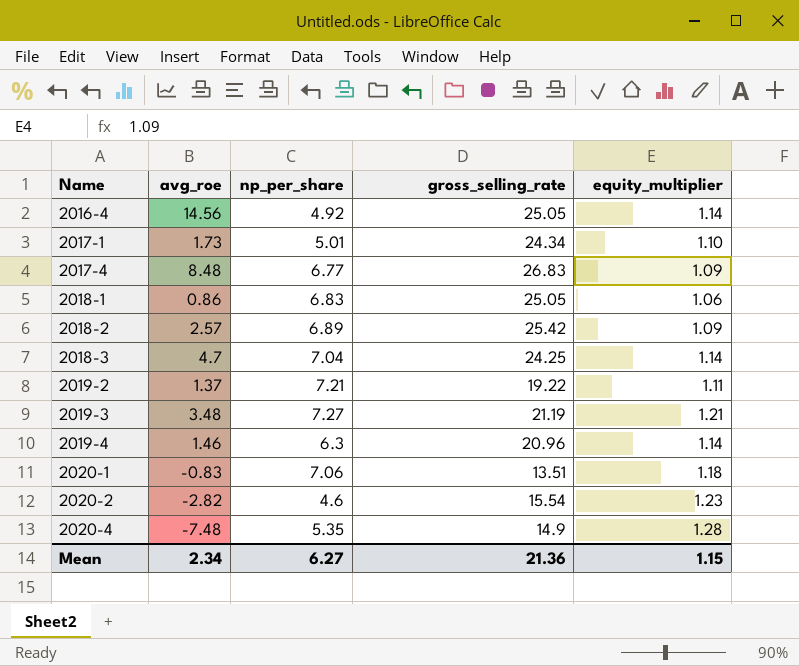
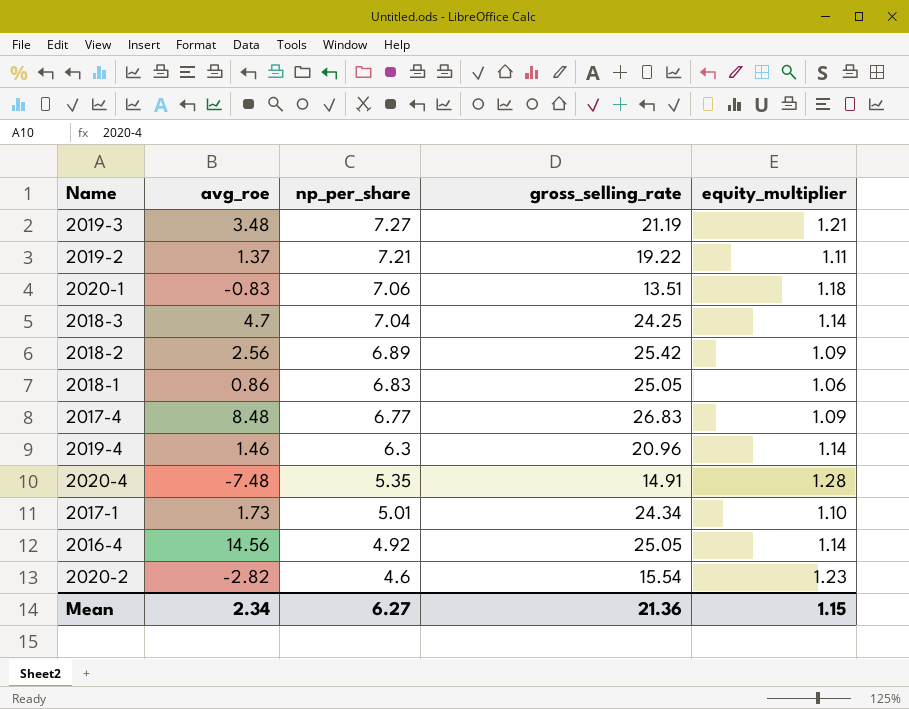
row order: Name ascending -> np_per_share descending
2018-2 | avg_roe: 2.57 -> 2.56
2020-4 | gross_selling_rate: 14.9 -> 14.91

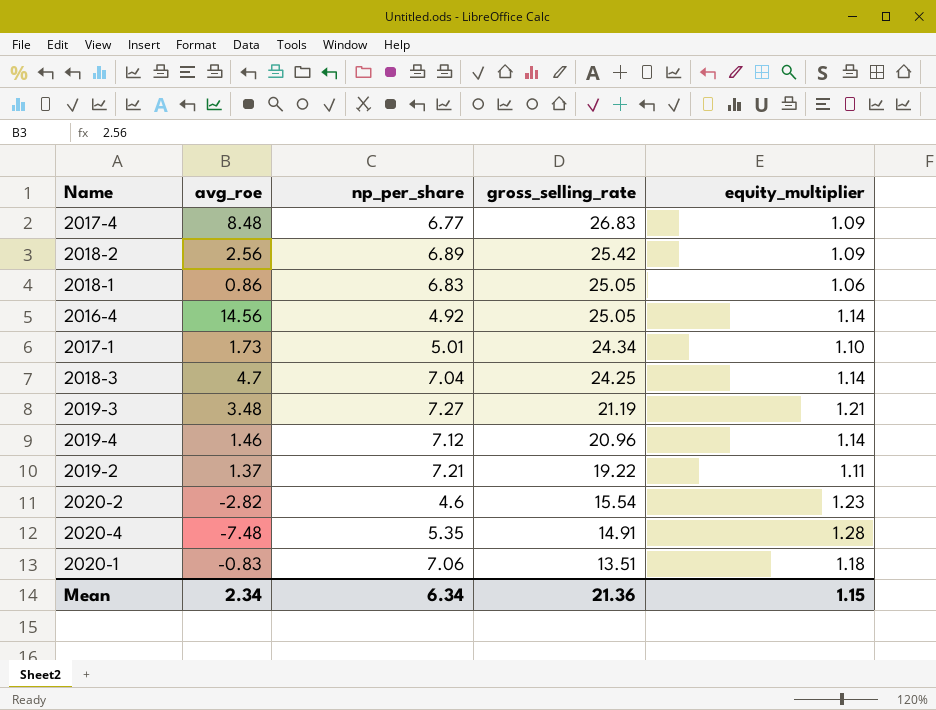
row order: np_per_share descending -> gross_selling_rate descending
2019-4 | np_per_share: 6.3 -> 7.12
Mean | np_per_share: 6.27 -> 6.34

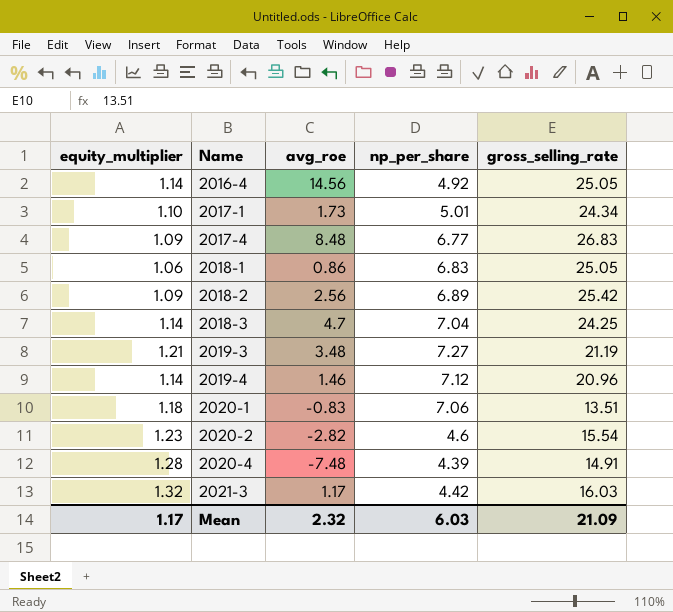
row order: gross_selling_rate descending -> Name ascending
column equity_multiplier | position: 5 -> 1
row 2019-2: 1.37 | 7.21 | 19.22 | 1.11 -> none
2020-4 | np_per_share: 5.35 -> 4.39
row 2021-3: none -> 1.32 | 1.17 | 4.42 | 16.03
Mean | equity_multiplier: 1.15 -> 1.17
Mean | avg_roe: 2.34 -> 2.32
Mean | np_per_share: 6.34 -> 6.03
Mean | gross_selling_rate: 21.36 -> 21.09

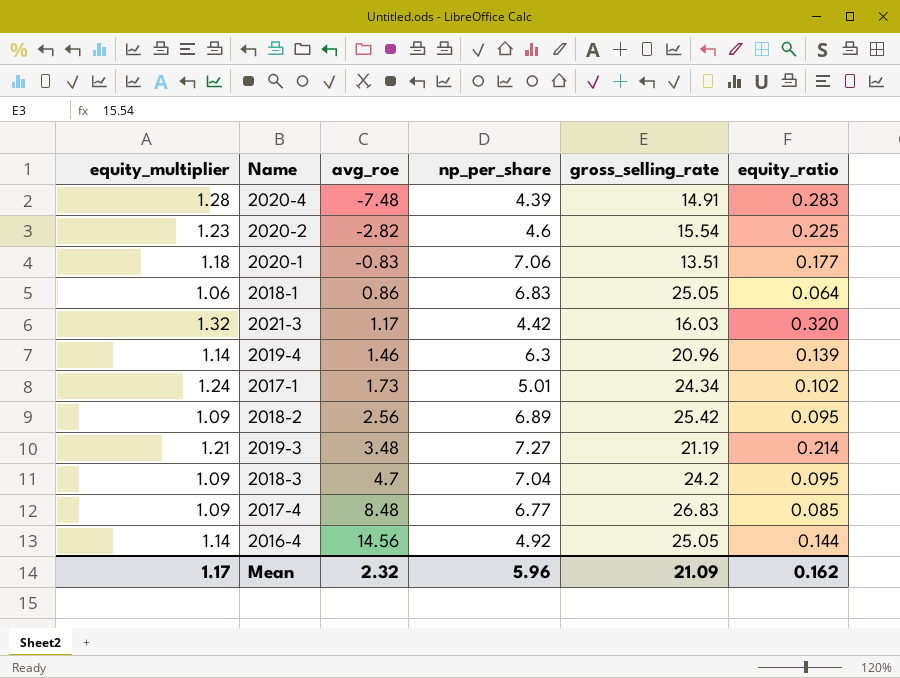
row order: Name ascending -> avg_roe ascending
column equity_ratio | position: none -> 6
2019-4 | np_per_share: 7.12 -> 6.3
2017-1 | equity_multiplier: 1.10 -> 1.24
2018-3 | equity_multiplier: 1.14 -> 1.09
2018-3 | gross_selling_rate: 24.25 -> 24.2
Mean | np_per_share: 6.03 -> 5.96

